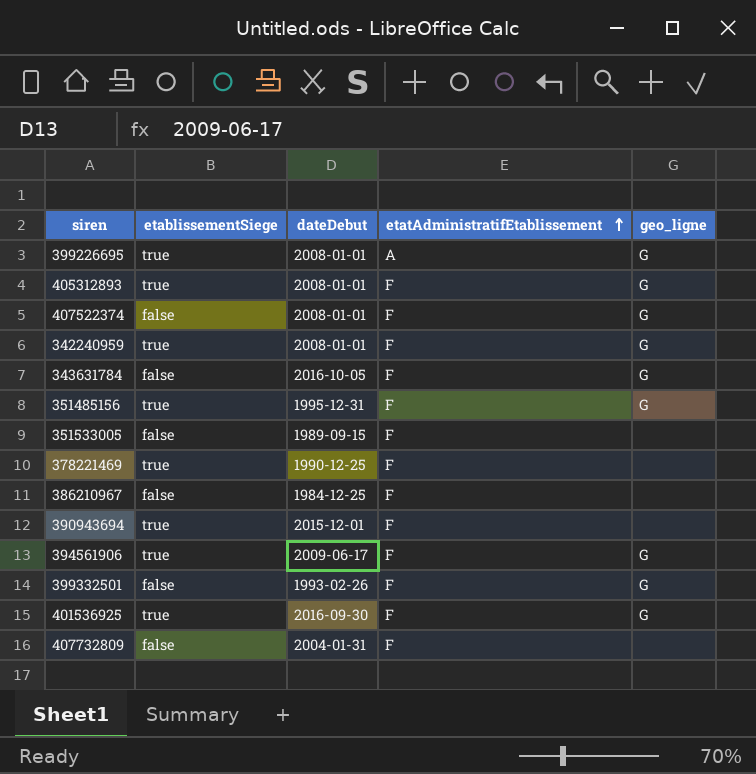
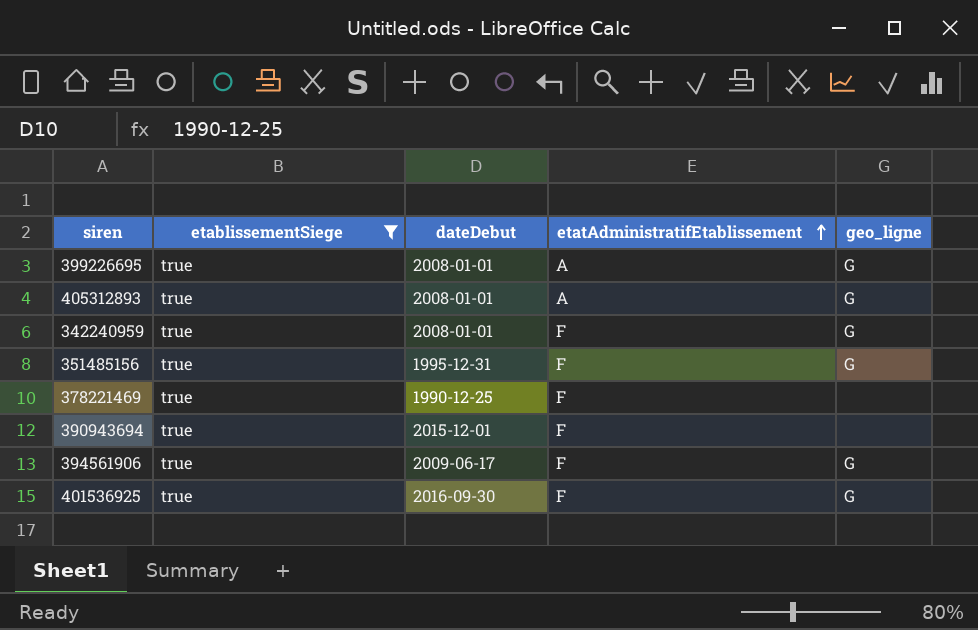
filter: none -> etablissementSiege = true
405312893 | etatAdministratifEtablissement: F -> A

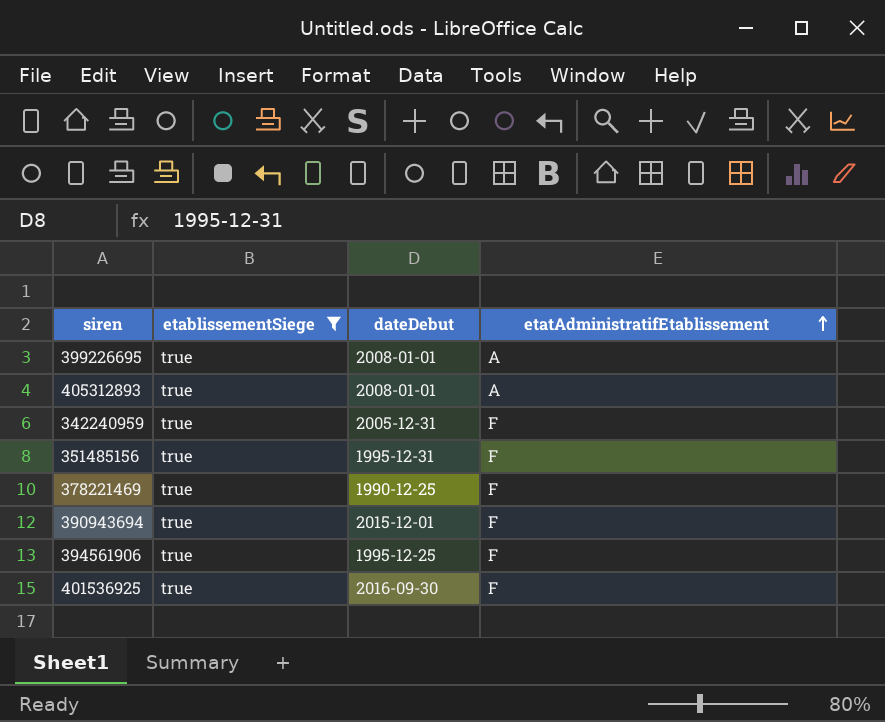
column geo_ligne | position: 5 -> none
342240959 | dateDebut: 2008-01-01 -> 2005-12-31
394561906 | dateDebut: 2009-06-17 -> 1995-12-25

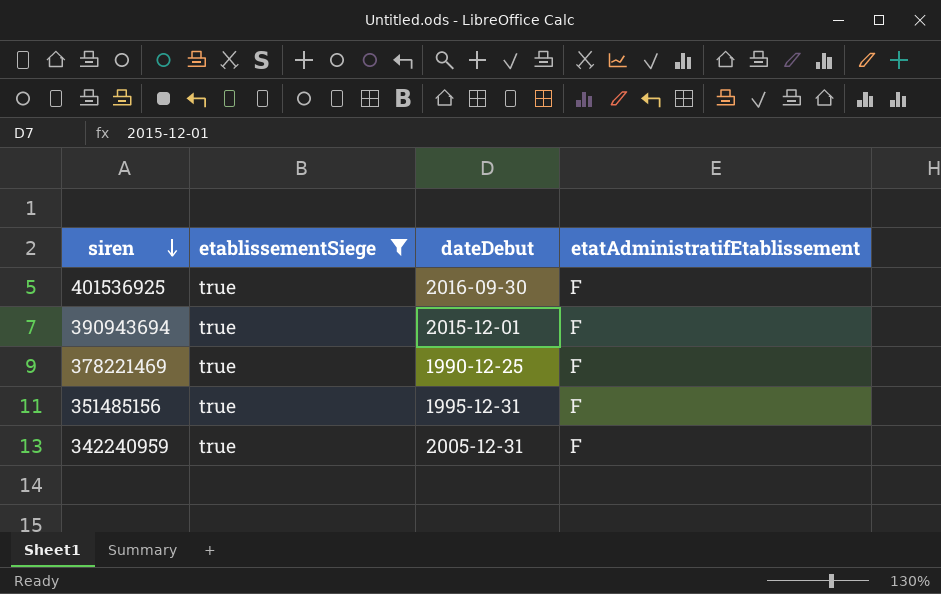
row order: etatAdministratifEtablissement ascending -> siren descending
row 399226695: true | 2008-01-01 | A -> none
row 405312893: true | 2008-01-01 | A -> none
row 394561906: true | 1995-12-25 | F -> none

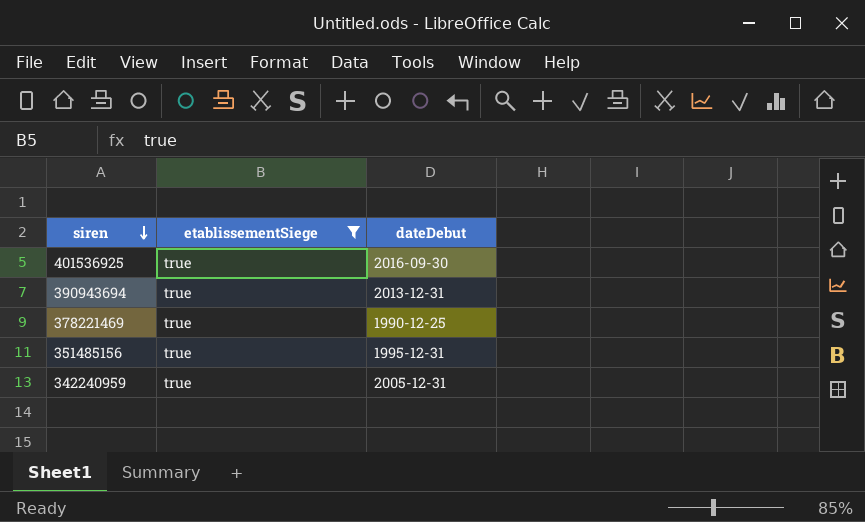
column etatAdministratifEtablissement | position: 4 -> none
390943694 | dateDebut: 2015-12-01 -> 2013-12-31

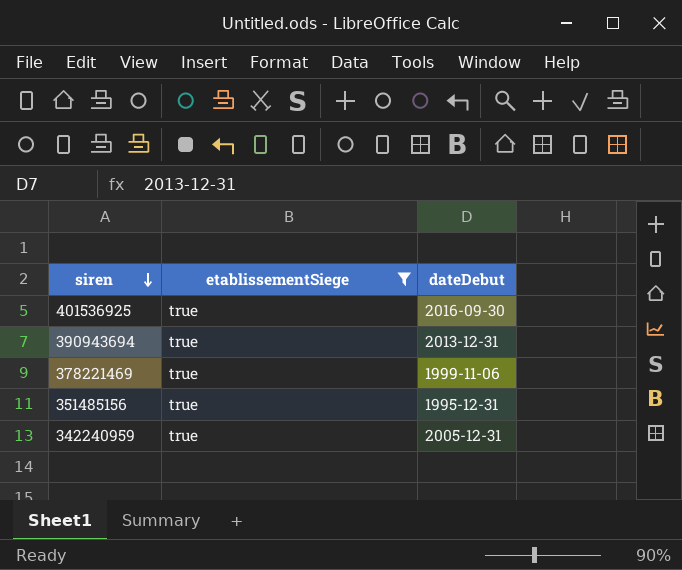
378221469 | dateDebut: 1990-12-25 -> 1999-11-06

